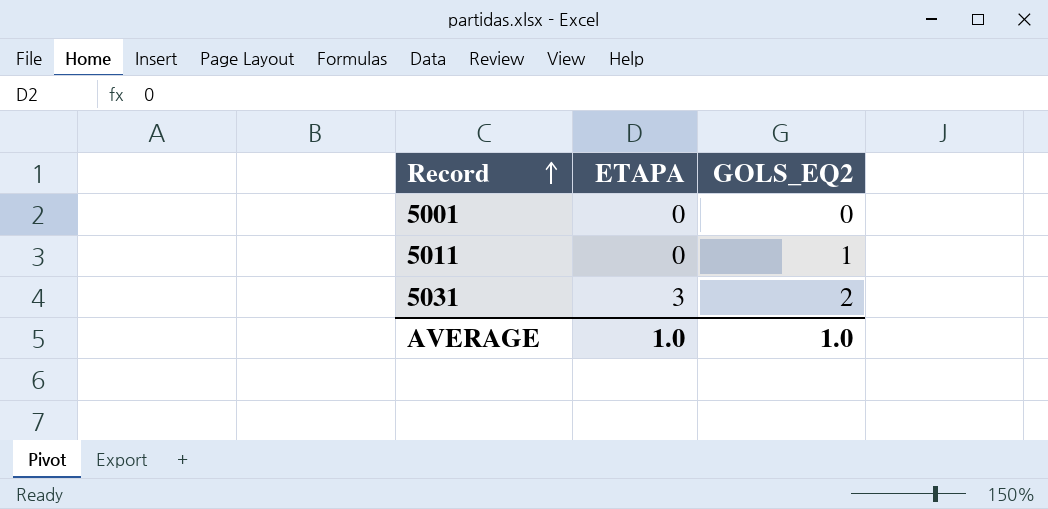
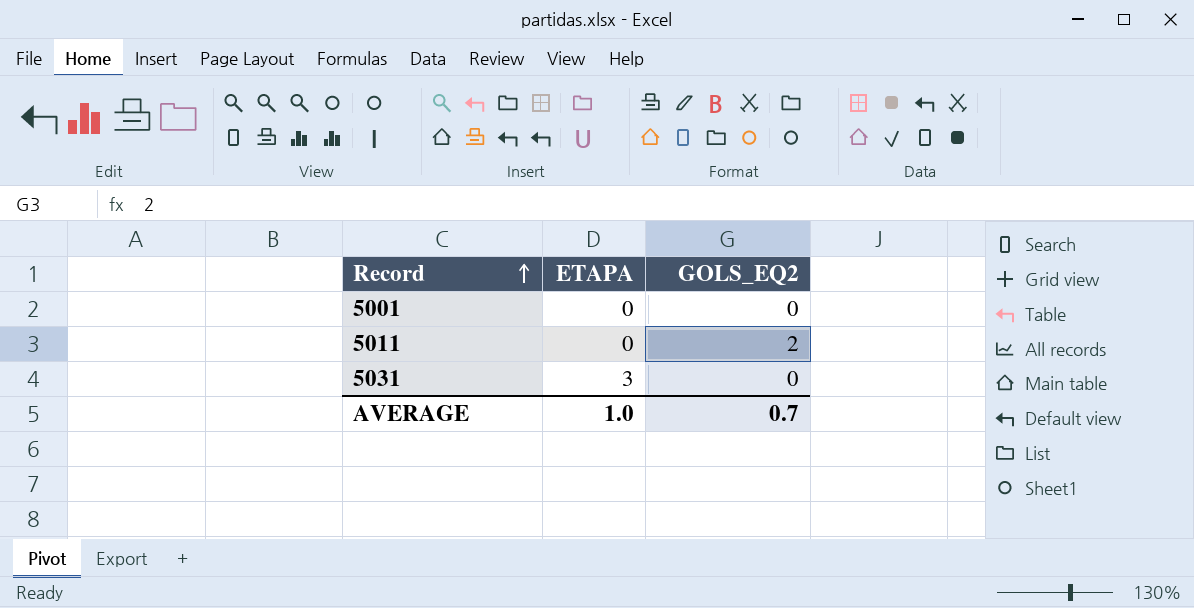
5011 | GOLS_EQ2: 1 -> 2
5031 | GOLS_EQ2: 2 -> 0
AVERAGE | GOLS_EQ2: 1.0 -> 0.7

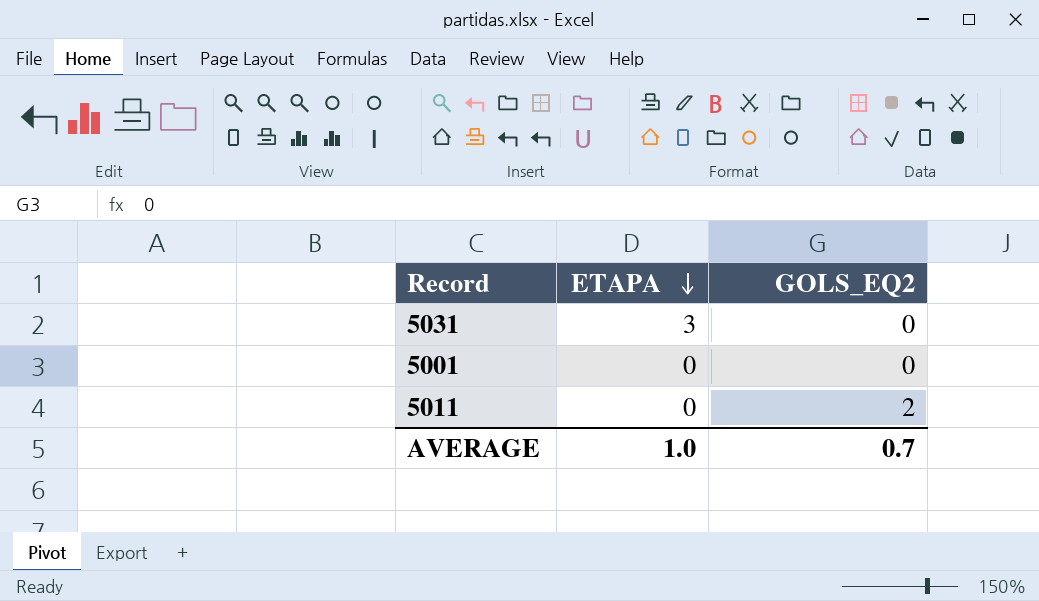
row order: Record ascending -> ETAPA descending

